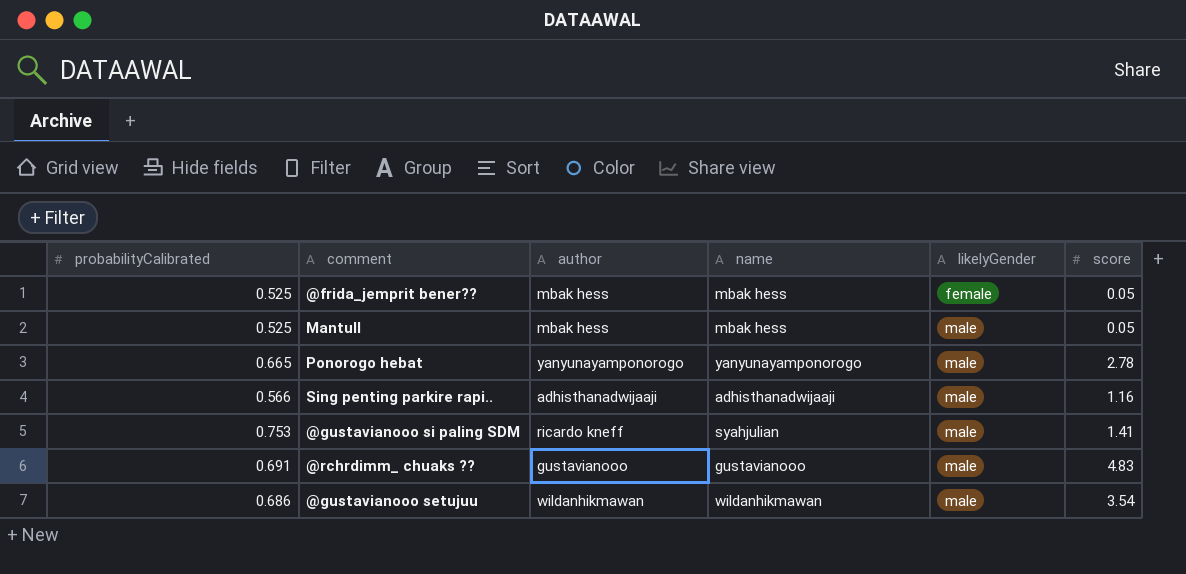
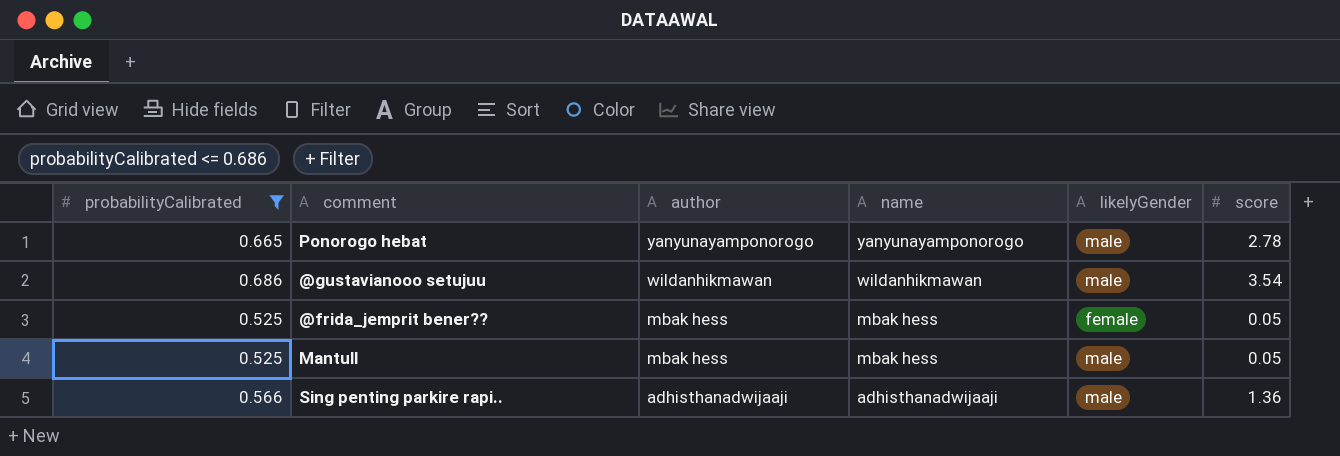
filter: none -> probabilityCalibrated <= 0.686
row order: likelyGender ascending -> author descending
Sing penting parkire rapi.. | score: 1.16 -> 1.36

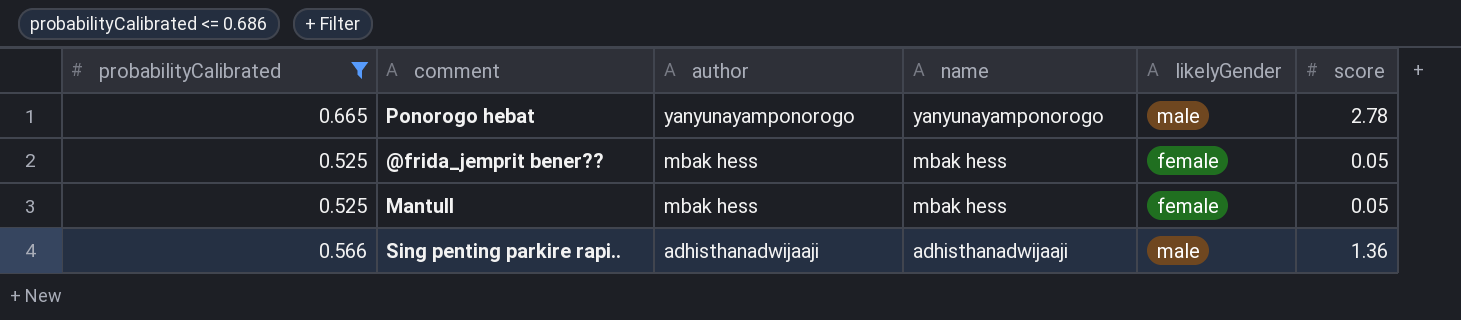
row @gustavianooo setujuu: 0.686 | wildanhikmawan | wildanhikmawan | male | 3.54 -> none
Mantull | likelyGender: male -> female

